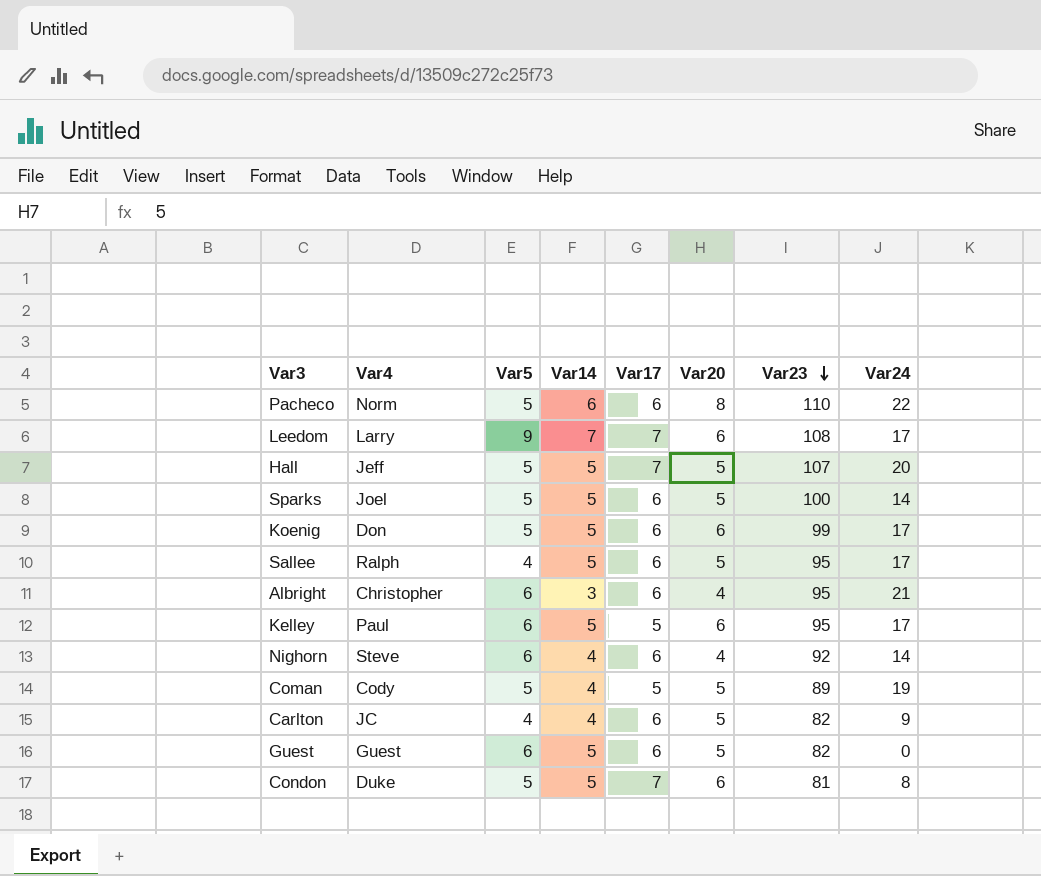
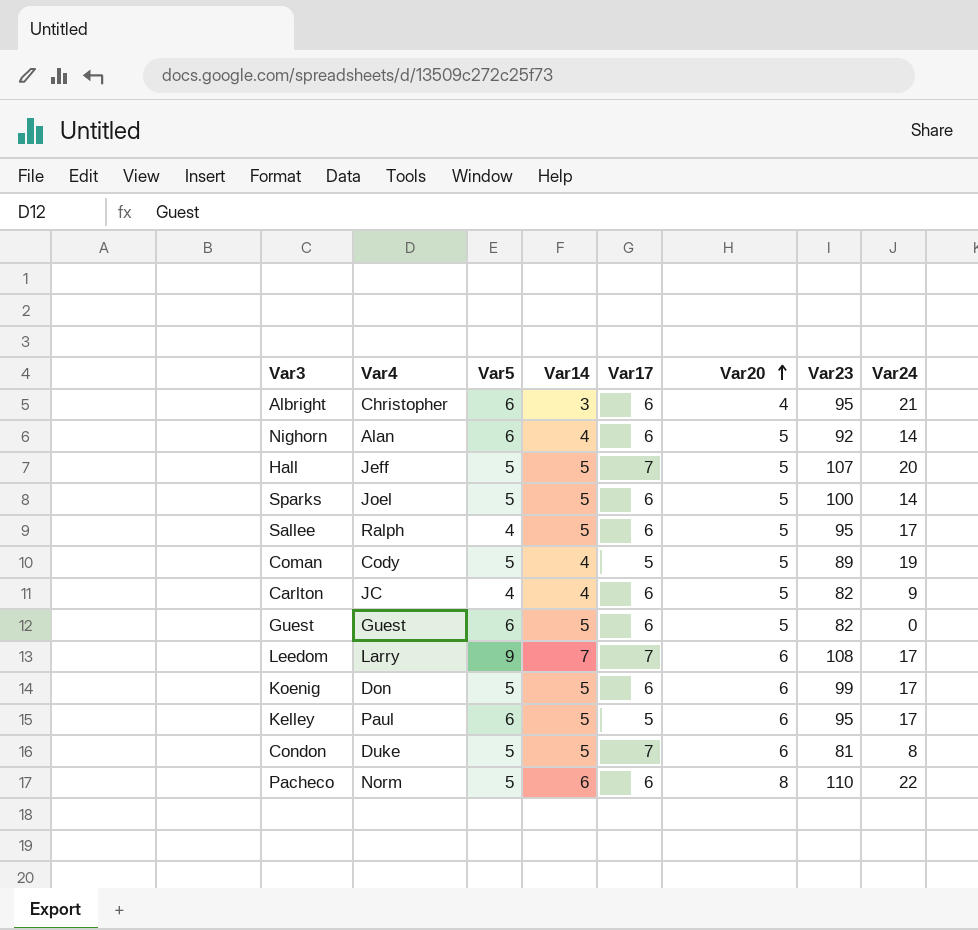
row order: Var23 descending -> Var20 ascending
Nighorn | Var4: Steve -> Alan
Nighorn | Var20: 4 -> 5

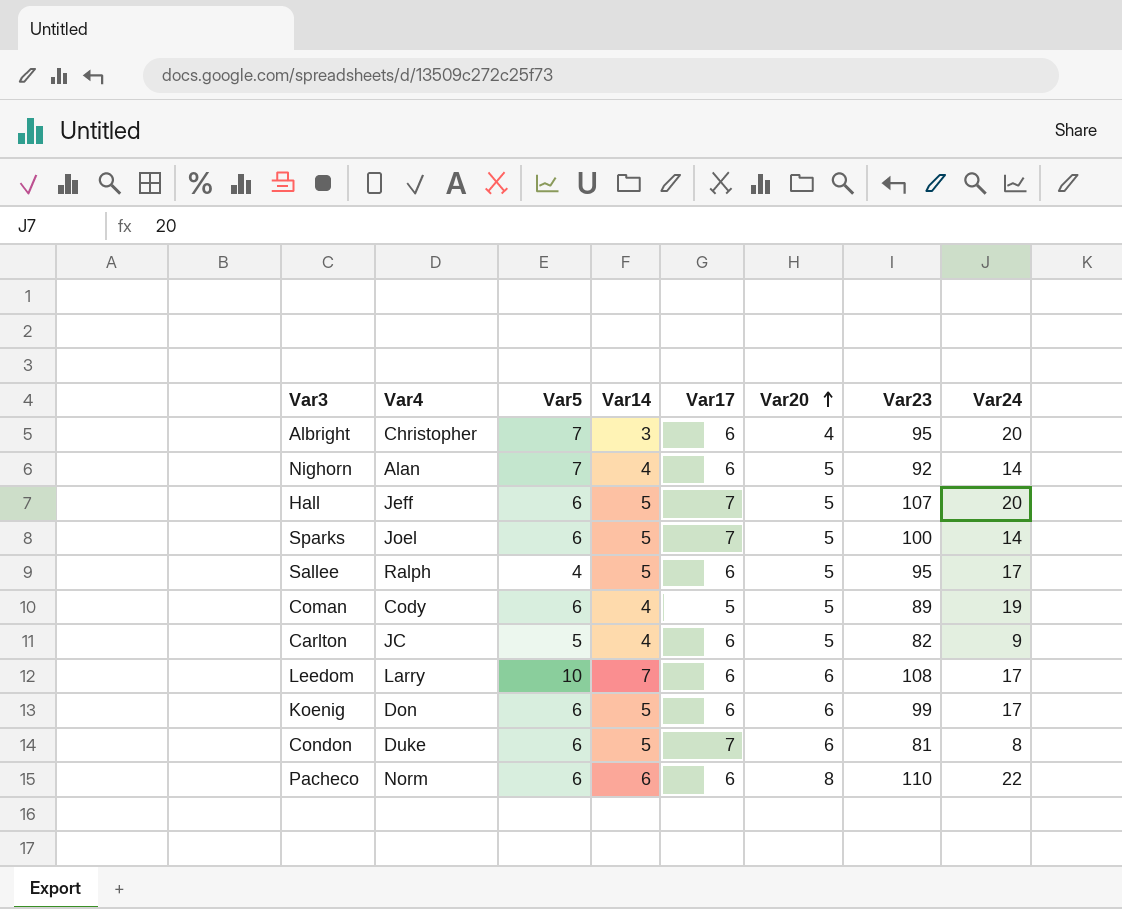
row Guest: Guest | 6 | 5 | 6 | 5 | 82 | 0 -> none
row Kelley: Paul | 6 | 5 | 5 | 6 | 95 | 17 -> none
Albright | Var5: 6 -> 7
Albright | Var24: 21 -> 20
Nighorn | Var5: 6 -> 7
Hall | Var5: 5 -> 6
Sparks | Var5: 5 -> 6
Sparks | Var17: 6 -> 7
Coman | Var5: 5 -> 6
Carlton | Var5: 4 -> 5
Leedom | Var5: 9 -> 10
Leedom | Var17: 7 -> 6
Koenig | Var5: 5 -> 6
Condon | Var5: 5 -> 6
Pacheco | Var5: 5 -> 6

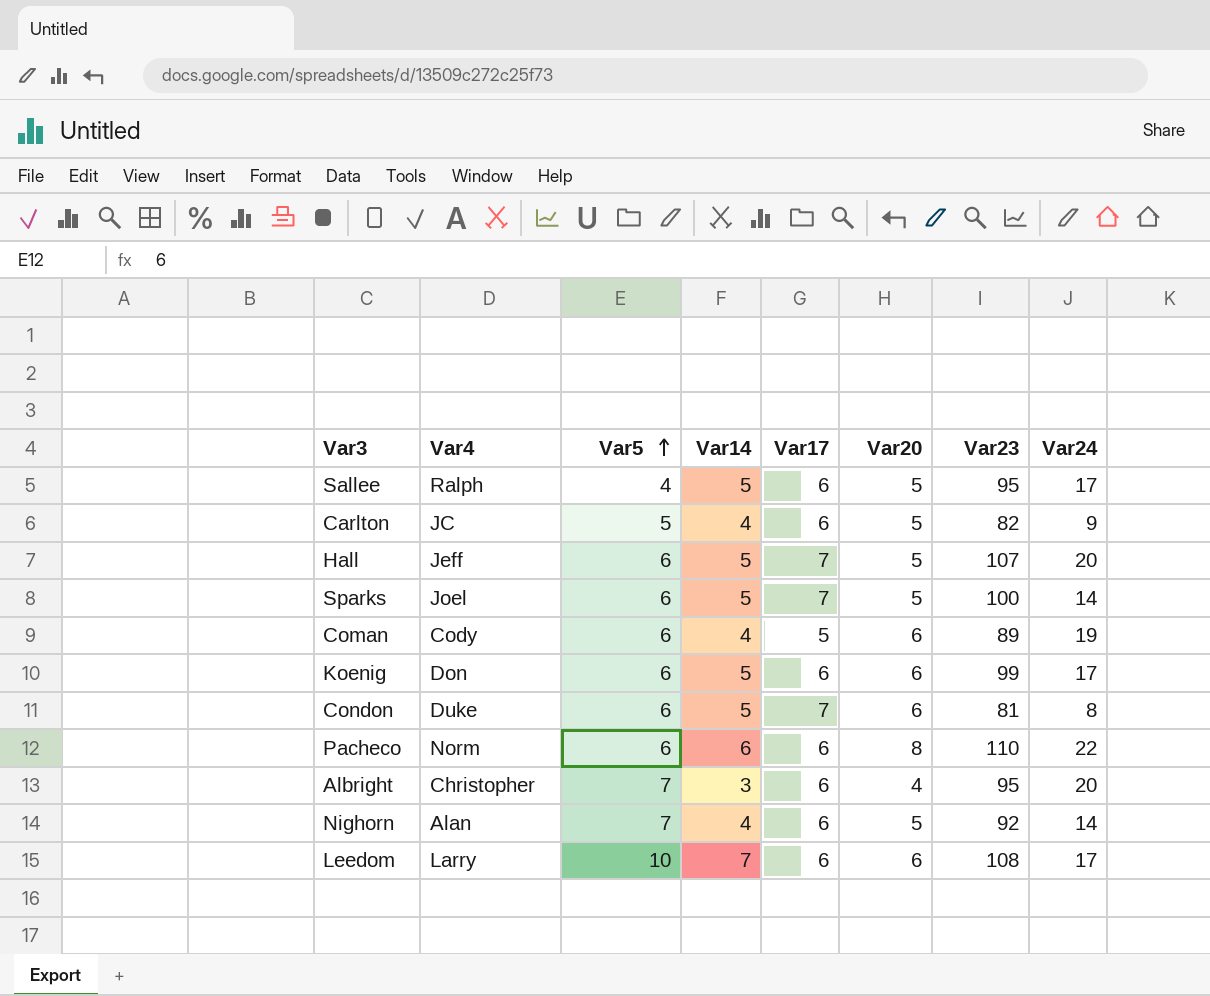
row order: Var20 ascending -> Var5 ascending
Coman | Var20: 5 -> 6

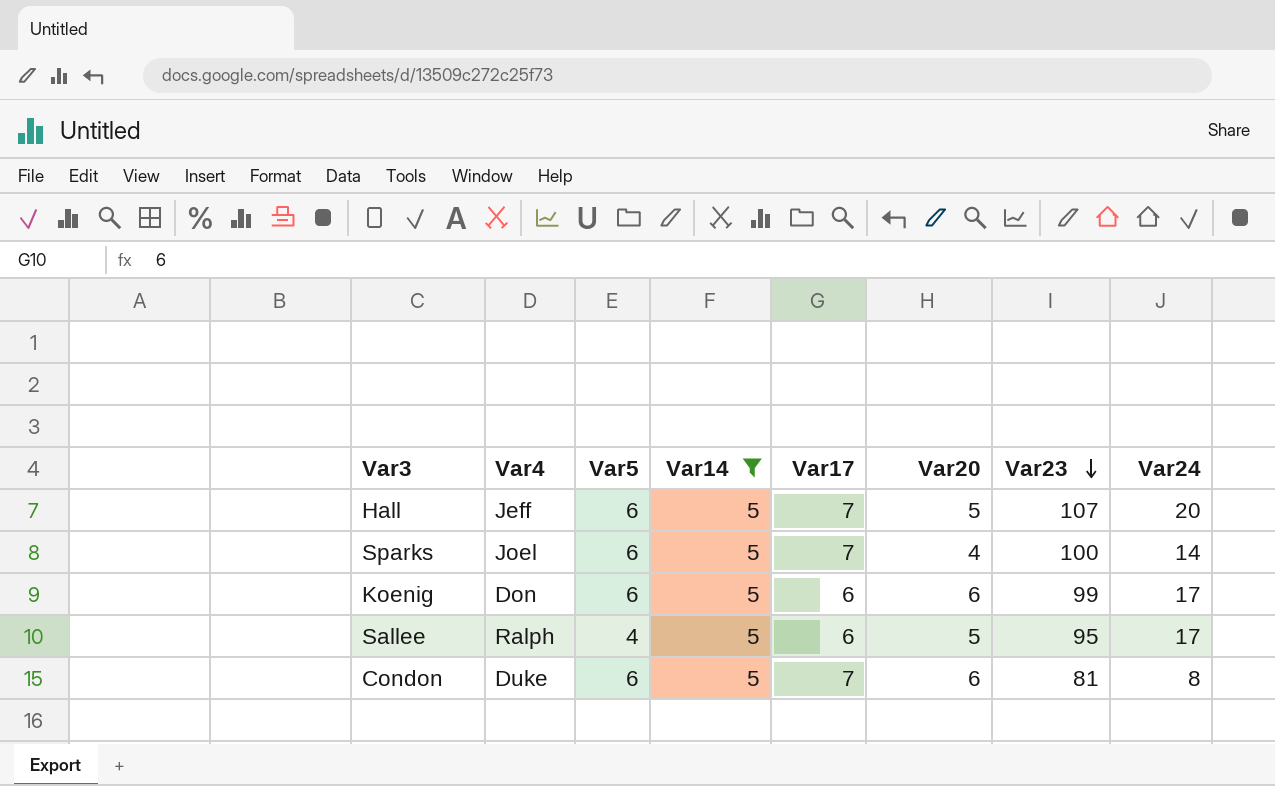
filter: none -> Var14 = 5
row order: Var5 ascending -> Var23 descending
Sparks | Var20: 5 -> 4

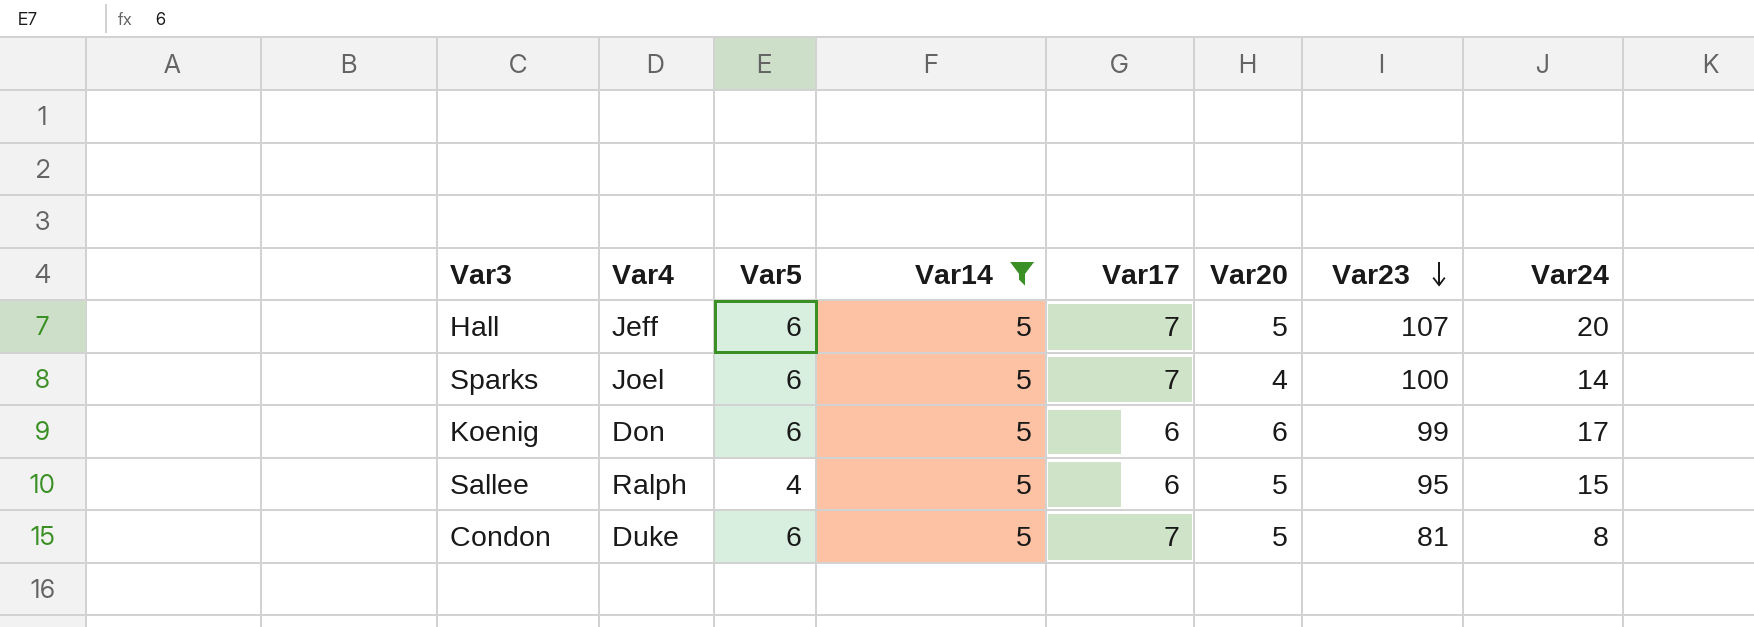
Sallee | Var24: 17 -> 15
Condon | Var20: 6 -> 5

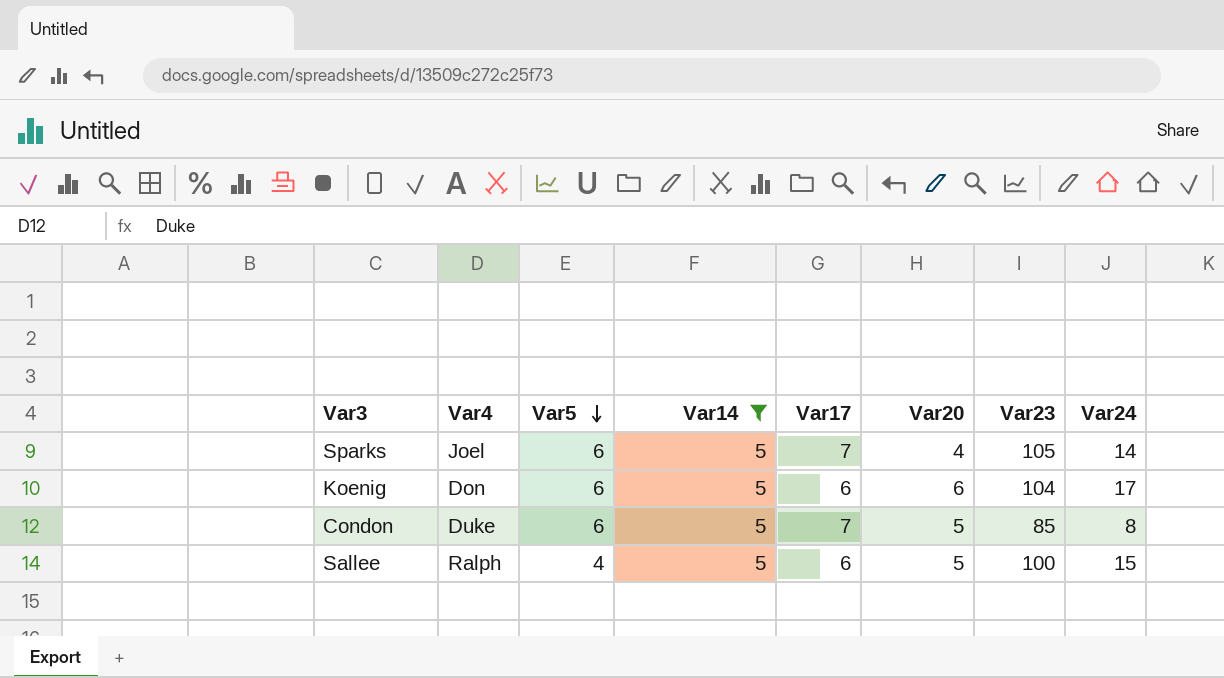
row order: Var23 descending -> Var5 descending
row Hall: Jeff | 6 | 5 | 7 | 5 | 107 | 20 -> none
Sparks | Var23: 100 -> 105
Koenig | Var23: 99 -> 104
Condon | Var23: 81 -> 85
Sallee | Var23: 95 -> 100

